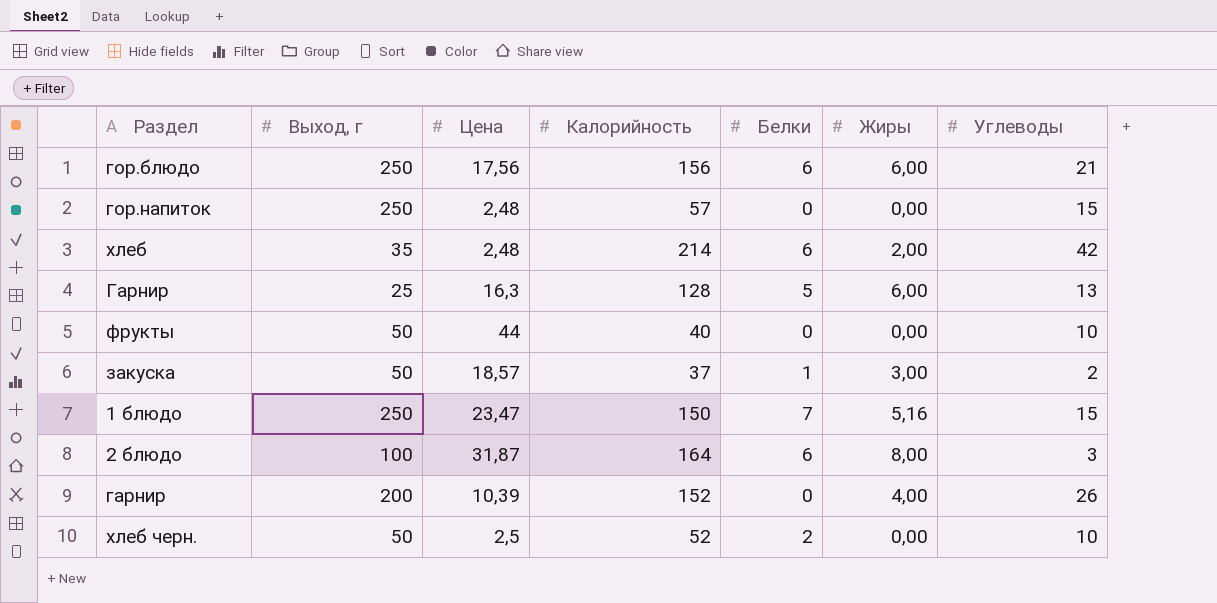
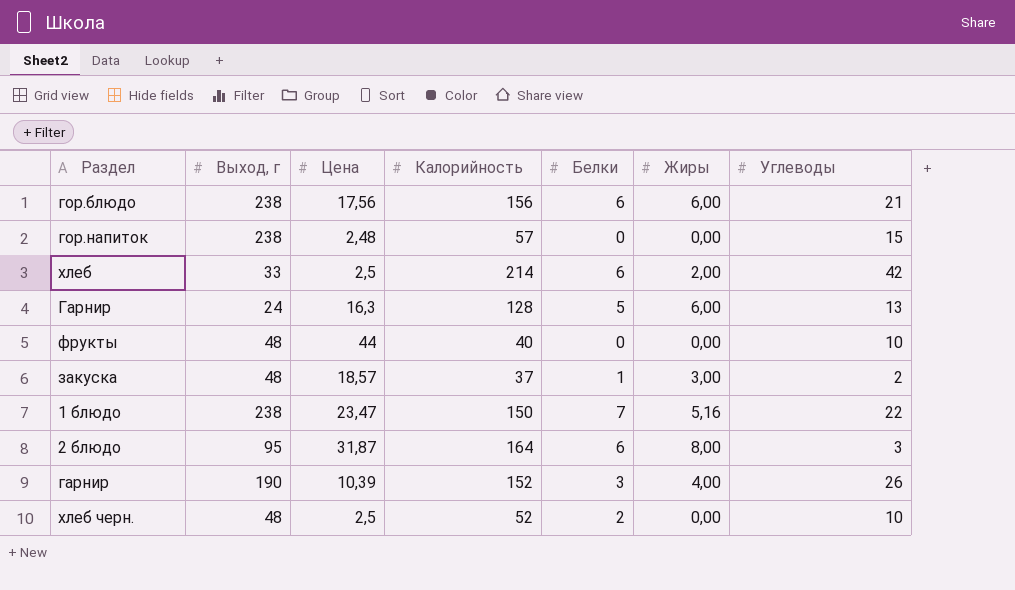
гор.блюдо | Выход, г: 250 -> 238
гор.напиток | Выход, г: 250 -> 238
хлеб | Выход, г: 35 -> 33
хлеб | Цена: 2,48 -> 2,5
Гарнир | Выход, г: 25 -> 24
фрукты | Выход, г: 50 -> 48
закуска | Выход, г: 50 -> 48
1 блюдо | Выход, г: 250 -> 238
1 блюдо | Углеводы: 15 -> 22
2 блюдо | Выход, г: 100 -> 95
гарнир | Выход, г: 200 -> 190
гарнир | Белки: 0 -> 3
хлеб черн. | Выход, г: 50 -> 48

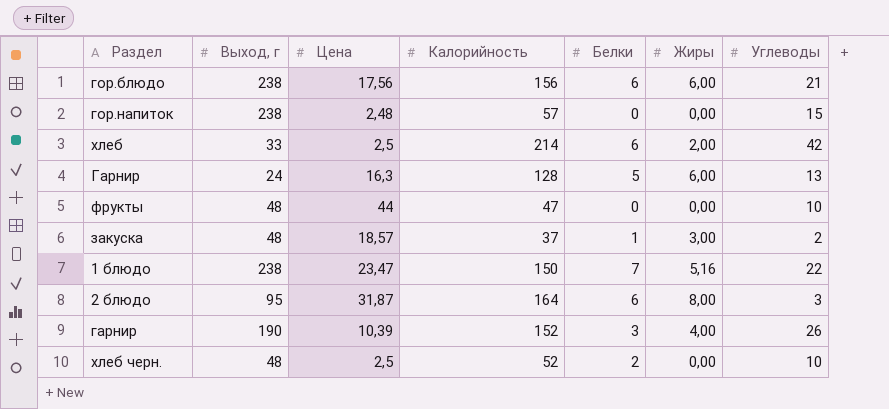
фрукты | Калорийность: 40 -> 47

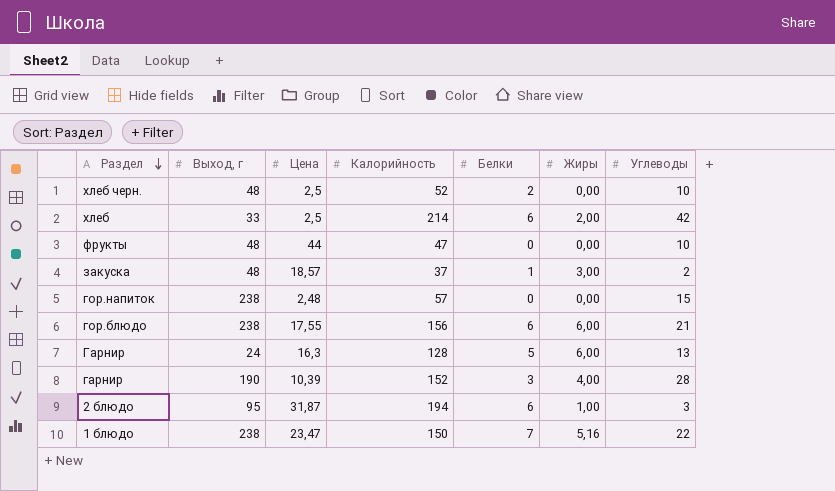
row order: none -> Раздел descending
гор.блюдо | Цена: 17,56 -> 17,55
гарнир | Углеводы: 26 -> 28
2 блюдо | Калорийность: 164 -> 194
2 блюдо | Жиры: 8,00 -> 1,00

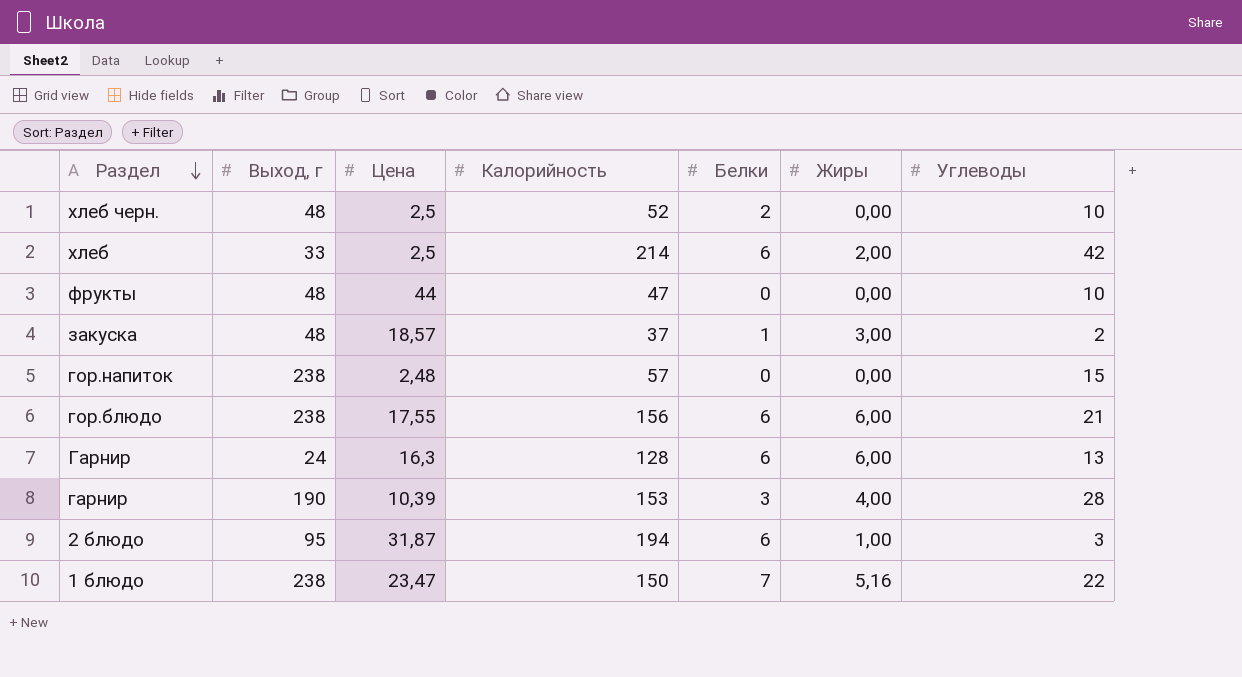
Гарнир | Белки: 5 -> 6
гарнир | Калорийность: 152 -> 153

